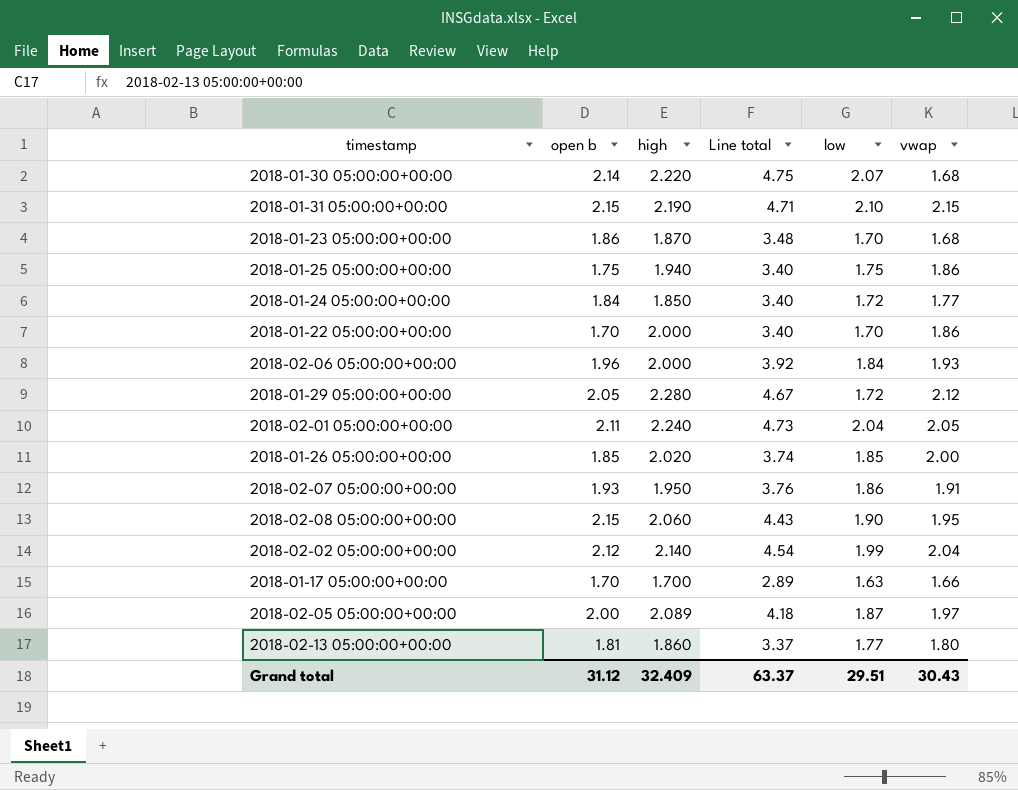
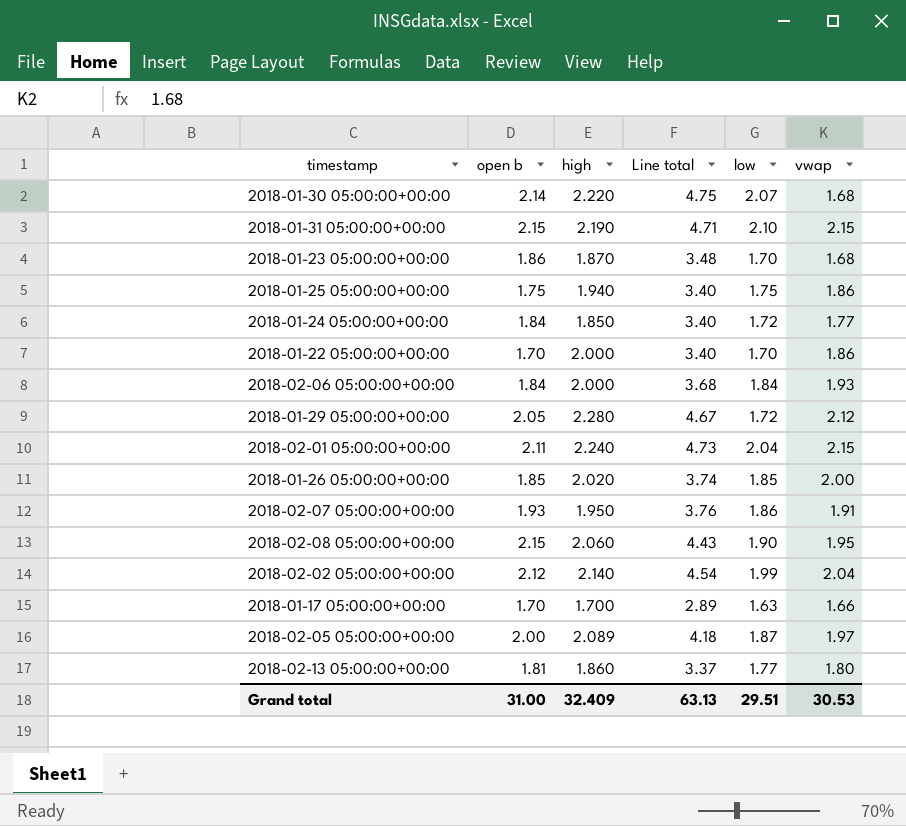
2018-02-06 05:00:00+00:00 | open b: 1.96 -> 1.84
2018-02-06 05:00:00+00:00 | Line total: 3.92 -> 3.68
2018-02-01 05:00:00+00:00 | vwap: 2.05 -> 2.15
Grand total | open b: 31.12 -> 31.00
Grand total | Line total: 63.37 -> 63.13
Grand total | vwap: 30.43 -> 30.53

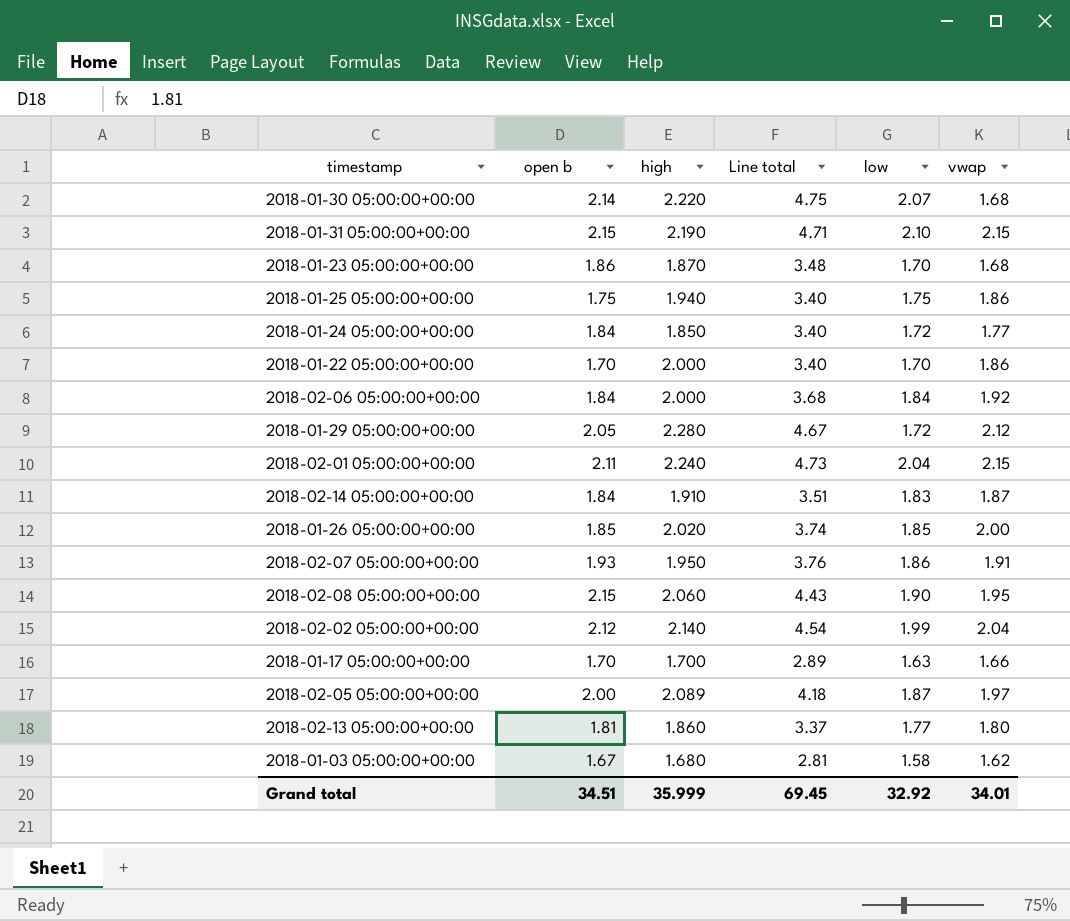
2018-02-06 05:00:00+00:00 | vwap: 1.93 -> 1.92
row 2018-02-14 05:00:00+00:00: none -> 1.84 | 1.910 | 3.51 | 1.83 | 1.87
row 2018-01-03 05:00:00+00:00: none -> 1.67 | 1.680 | 2.81 | 1.58 | 1.62
Grand total | open b: 31.00 -> 34.51
Grand total | high: 32.409 -> 35.999
Grand total | Line total: 63.13 -> 69.45
Grand total | low: 29.51 -> 32.92
Grand total | vwap: 30.53 -> 34.01

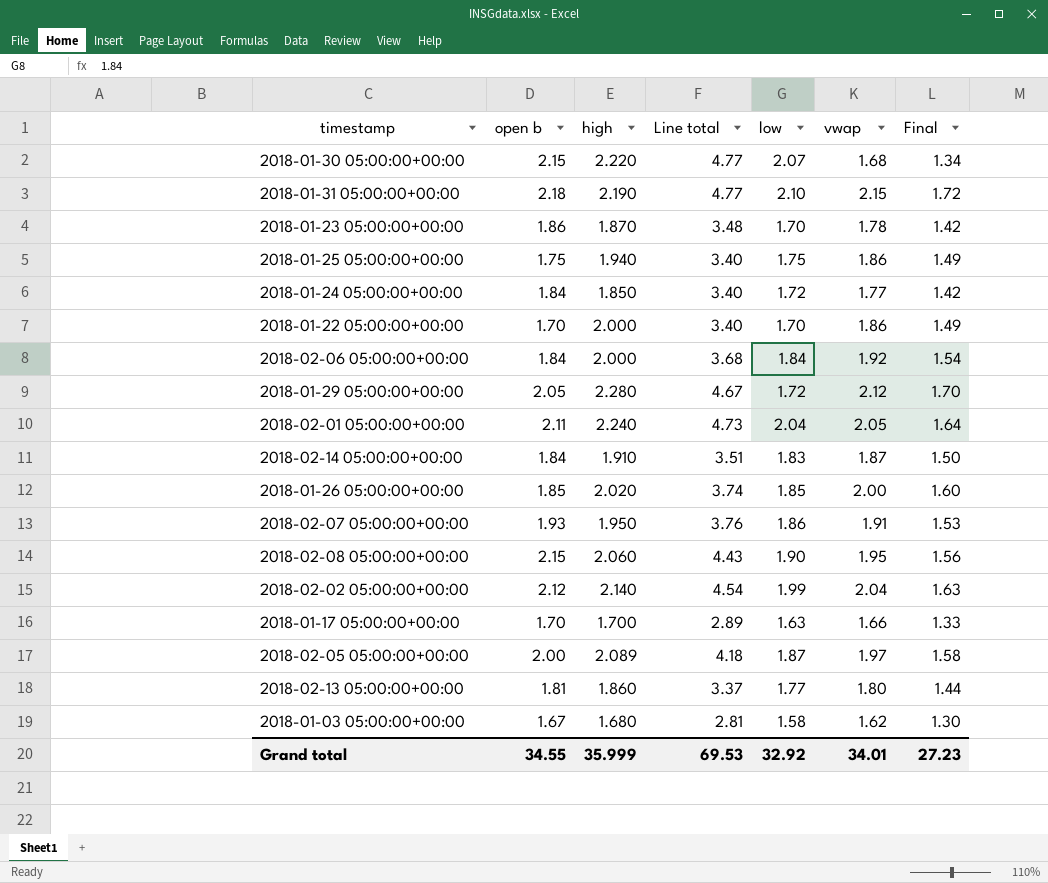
column Final | formula: none -> [vwap] * 0.8
2018-01-30 05:00:00+00:00 | open b: 2.14 -> 2.15
2018-01-30 05:00:00+00:00 | Line total: 4.75 -> 4.77
2018-01-31 05:00:00+00:00 | open b: 2.15 -> 2.18
2018-01-31 05:00:00+00:00 | Line total: 4.71 -> 4.77
2018-01-23 05:00:00+00:00 | vwap: 1.68 -> 1.78
2018-02-01 05:00:00+00:00 | vwap: 2.15 -> 2.05
Grand total | open b: 34.51 -> 34.55
Grand total | Line total: 69.45 -> 69.53

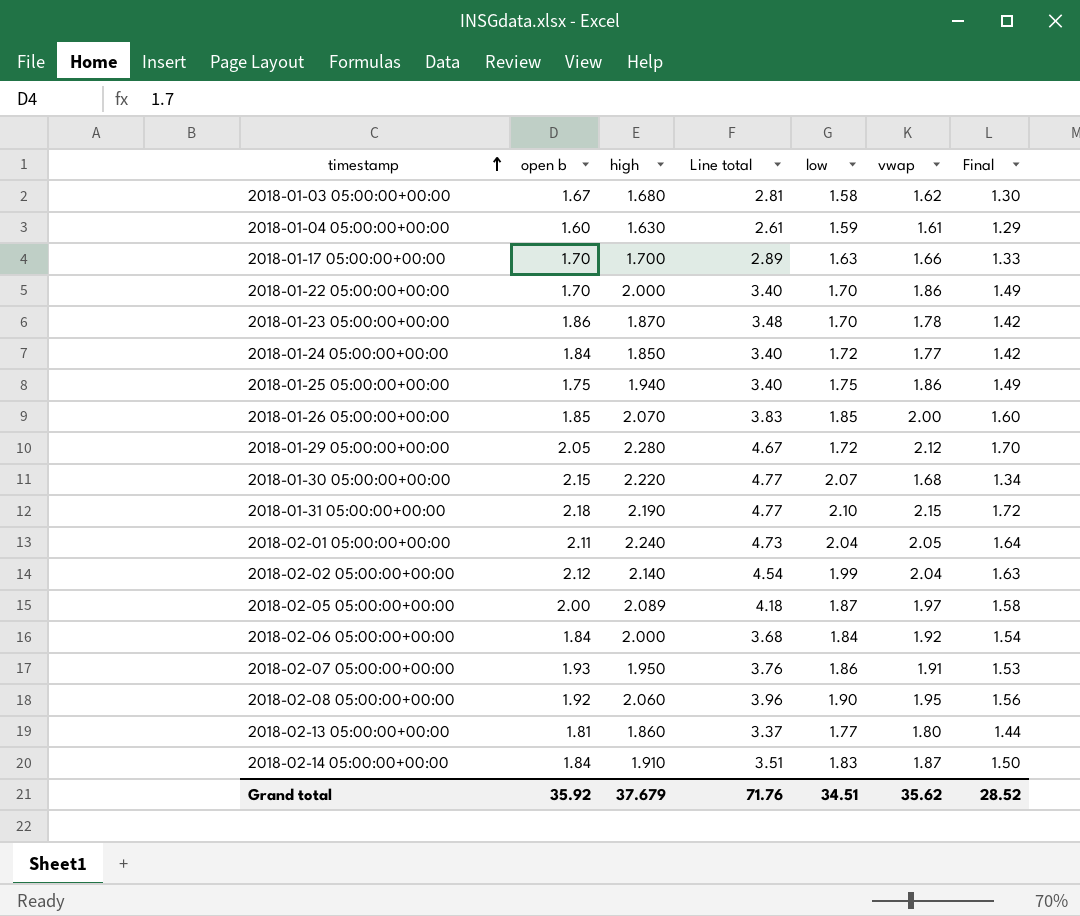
row order: none -> timestamp ascending
row 2018-01-04 05:00:00+00:00: none -> 1.60 | 1.630 | 2.61 | 1.59 | 1.61 | 1.29
2018-01-26 05:00:00+00:00 | high: 2.020 -> 2.070
2018-01-26 05:00:00+00:00 | Line total: 3.74 -> 3.83
2018-02-08 05:00:00+00:00 | open b: 2.15 -> 1.92
2018-02-08 05:00:00+00:00 | Line total: 4.43 -> 3.96
Grand total | open b: 34.55 -> 35.92
Grand total | high: 35.999 -> 37.679
Grand total | Line total: 69.53 -> 71.76
Grand total | low: 32.92 -> 34.51
Grand total | vwap: 34.01 -> 35.62
Grand total | Final: 27.23 -> 28.52

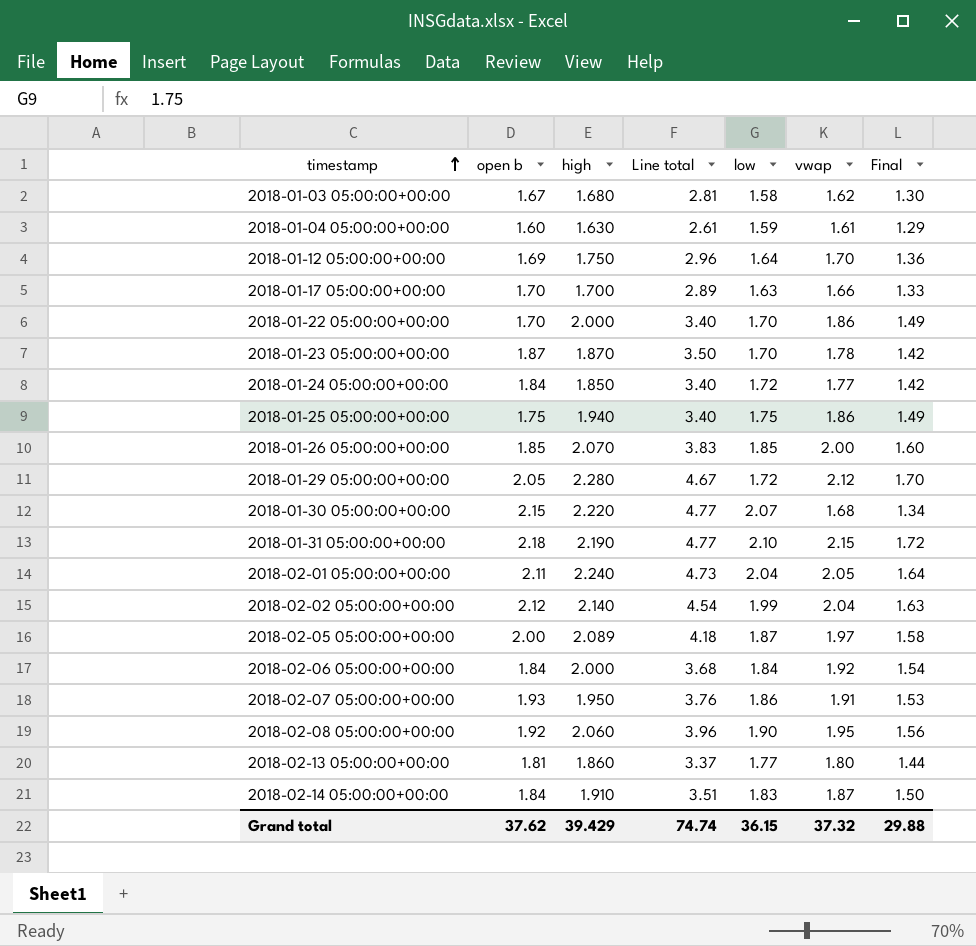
row 2018-01-12 05:00:00+00:00: none -> 1.69 | 1.750 | 2.96 | 1.64 | 1.70 | 1.36
2018-01-23 05:00:00+00:00 | open b: 1.86 -> 1.87
2018-01-23 05:00:00+00:00 | Line total: 3.48 -> 3.50
Grand total | open b: 35.92 -> 37.62
Grand total | high: 37.679 -> 39.429
Grand total | Line total: 71.76 -> 74.74
Grand total | low: 34.51 -> 36.15
Grand total | vwap: 35.62 -> 37.32
Grand total | Final: 28.52 -> 29.88

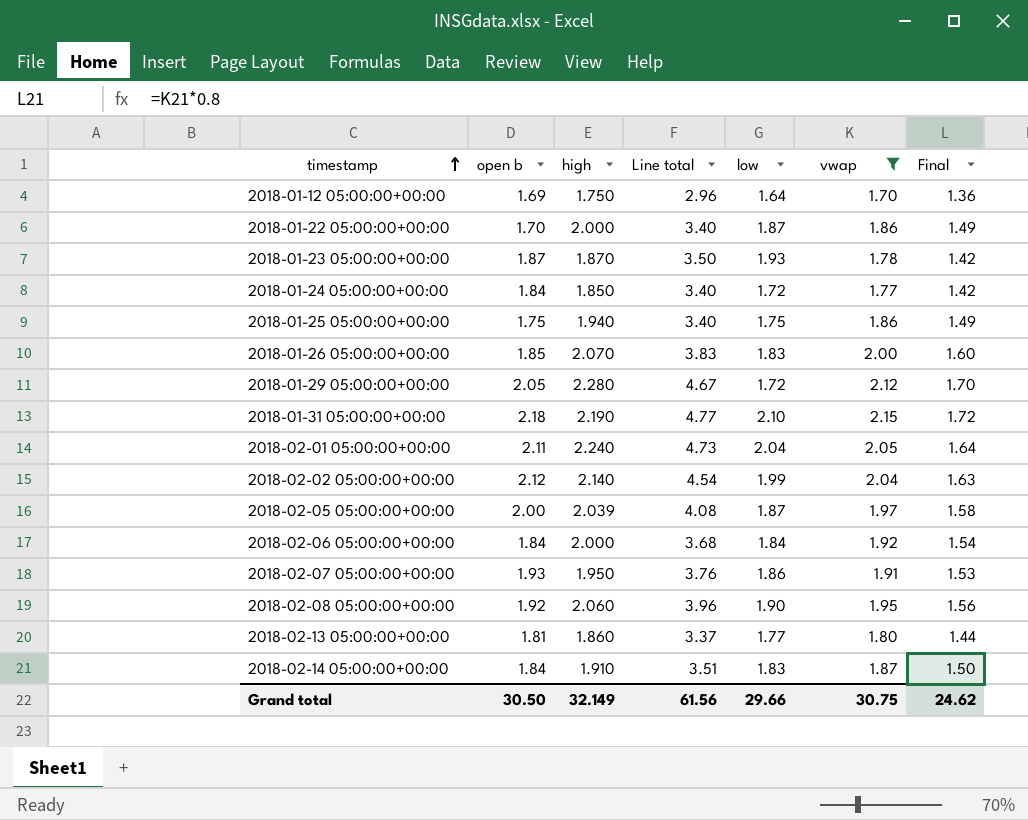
filter: none -> vwap >= 1.70
2018-01-22 05:00:00+00:00 | low: 1.70 -> 1.87
2018-01-23 05:00:00+00:00 | low: 1.70 -> 1.93
2018-01-26 05:00:00+00:00 | low: 1.85 -> 1.83
2018-02-05 05:00:00+00:00 | high: 2.089 -> 2.039
2018-02-05 05:00:00+00:00 | Line total: 4.18 -> 4.08
Grand total | open b: 37.62 -> 30.50
Grand total | high: 39.429 -> 32.149
Grand total | Line total: 74.74 -> 61.56
Grand total | low: 36.15 -> 29.66
Grand total | vwap: 37.32 -> 30.75
Grand total | Final: 29.88 -> 24.62

